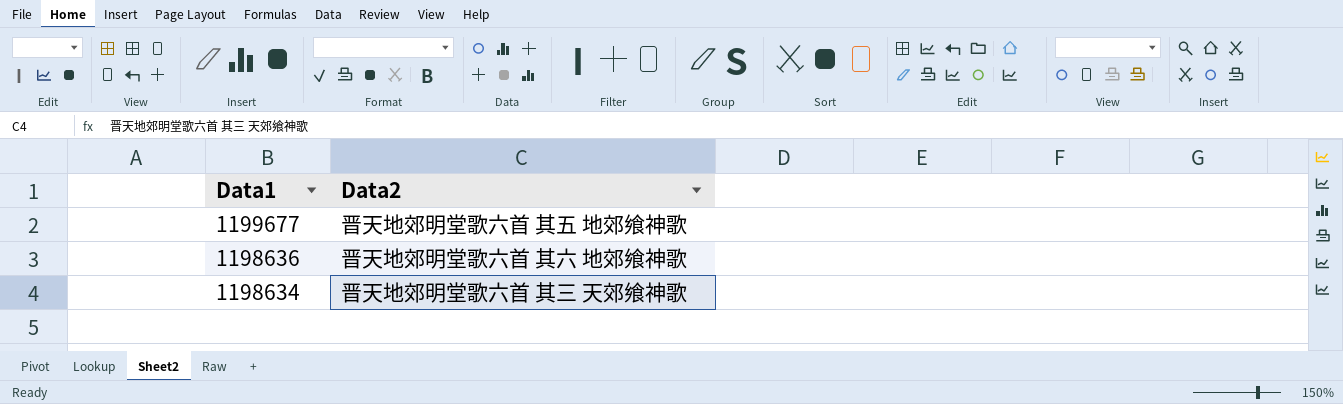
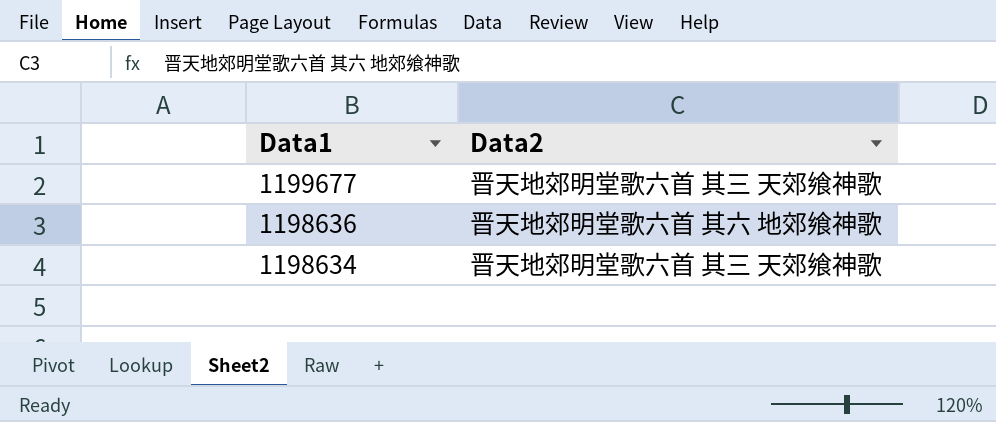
1199677 | Data2: 晋天地郊明堂歌六首 其五 地郊飨神歌 -> 晋天地郊明堂歌六首 其三 天郊飨神歌

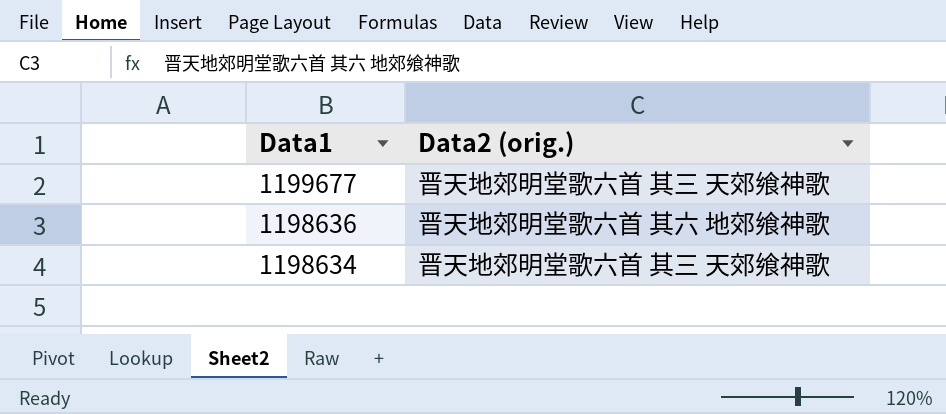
column name: Data2 -> Data2 (orig.)

